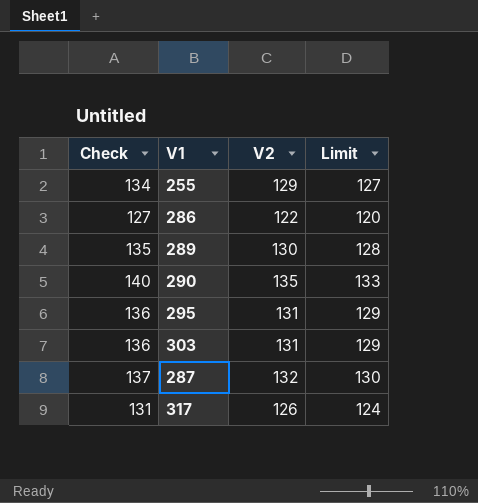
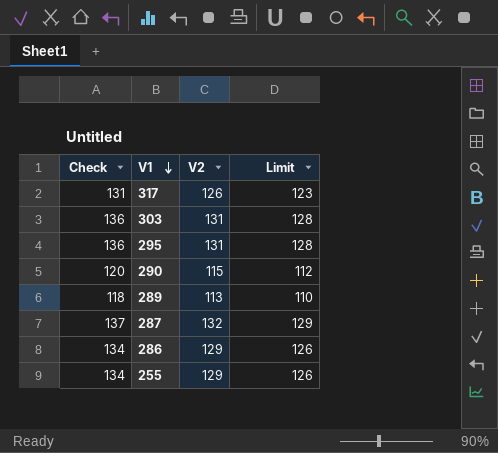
row order: none -> V1 descending
column Limit | formula: [V2] - 2 -> [V2] - 3
290 | Check: 140 -> 120
290 | V2: 135 -> 115
289 | Check: 135 -> 118
289 | V2: 130 -> 113
286 | Check: 127 -> 134
286 | V2: 122 -> 129

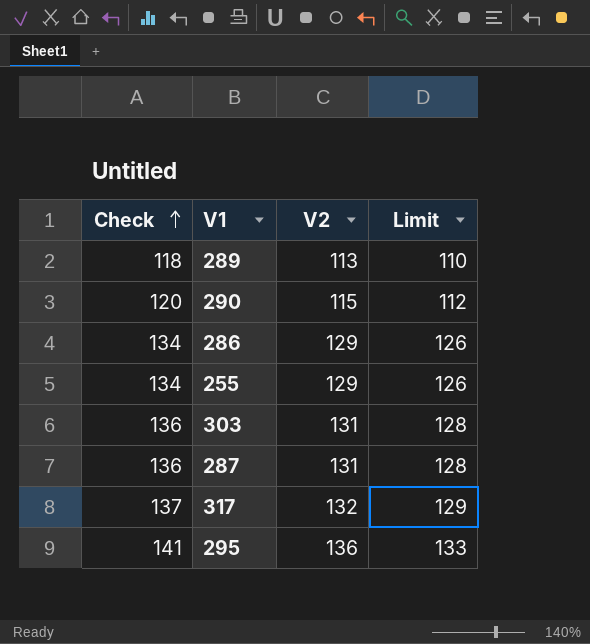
row order: V1 descending -> Check ascending
287 | Check: 137 -> 136
287 | V2: 132 -> 131
287 | Limit: 129 -> 128
317 | Check: 131 -> 137
317 | V2: 126 -> 132
317 | Limit: 123 -> 129
295 | Check: 136 -> 141
295 | V2: 131 -> 136
295 | Limit: 128 -> 133

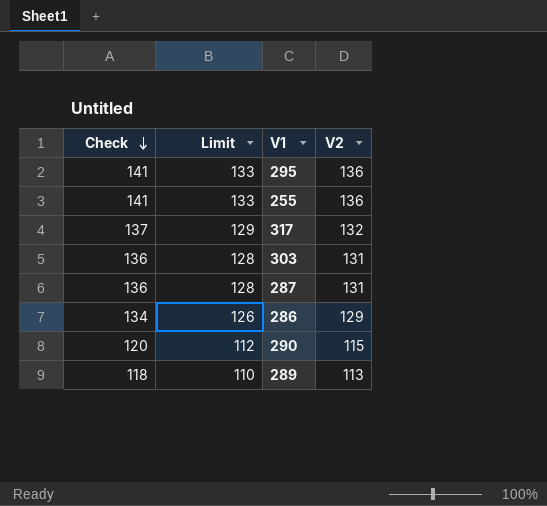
row order: Check ascending -> Check descending
column Limit | position: 4 -> 2
255 | Check: 134 -> 141
255 | Limit: 126 -> 133
255 | V2: 129 -> 136

